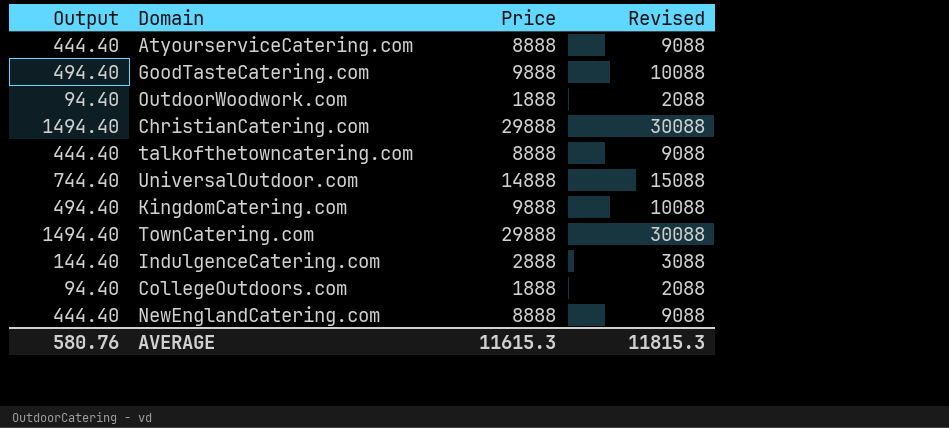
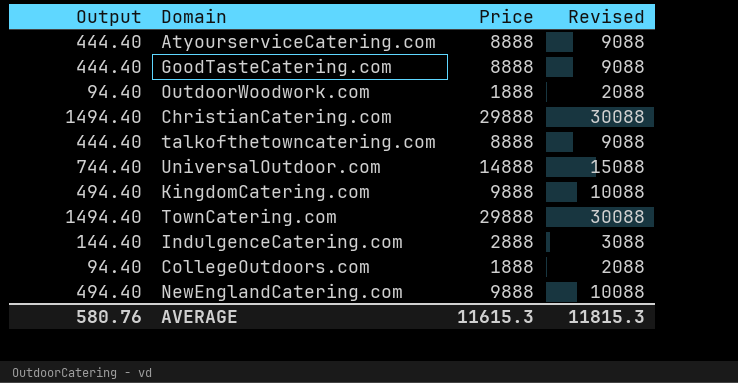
GoodTasteCatering.com | Output: 494.40 -> 444.40
GoodTasteCatering.com | Price: 9888 -> 8888
GoodTasteCatering.com | Revised: 10088 -> 9088
NewEnglandCatering.com | Output: 444.40 -> 494.40
NewEnglandCatering.com | Price: 8888 -> 9888
NewEnglandCatering.com | Revised: 9088 -> 10088

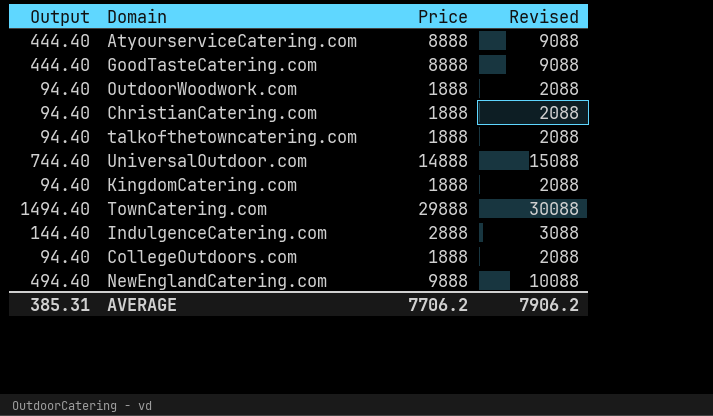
ChristianCatering.com | Output: 1494.40 -> 94.40
ChristianCatering.com | Price: 29888 -> 1888
ChristianCatering.com | Revised: 30088 -> 2088
talkofthetowncatering.com | Output: 444.40 -> 94.40
talkofthetowncatering.com | Price: 8888 -> 1888
talkofthetowncatering.com | Revised: 9088 -> 2088
KingdomCatering.com | Output: 494.40 -> 94.40
KingdomCatering.com | Price: 9888 -> 1888
KingdomCatering.com | Revised: 10088 -> 2088
AVERAGE | Output: 580.76 -> 385.31
AVERAGE | Price: 11615.3 -> 7706.2
AVERAGE | Revised: 11815.3 -> 7906.2

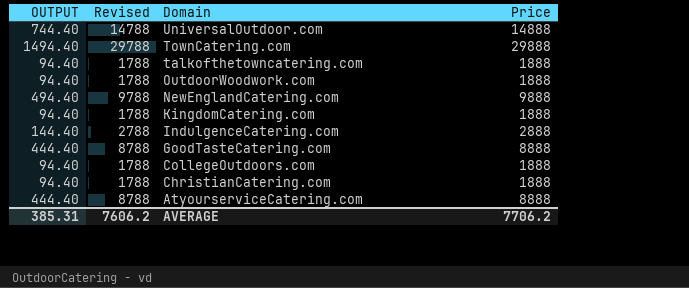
row order: none -> Domain descending
column name: Output -> OUTPUT
column Revised | formula: [Price] + 200 -> [Price] - 100
column Revised | position: 4 -> 2
AVERAGE | Revised: 7906.2 -> 7606.2

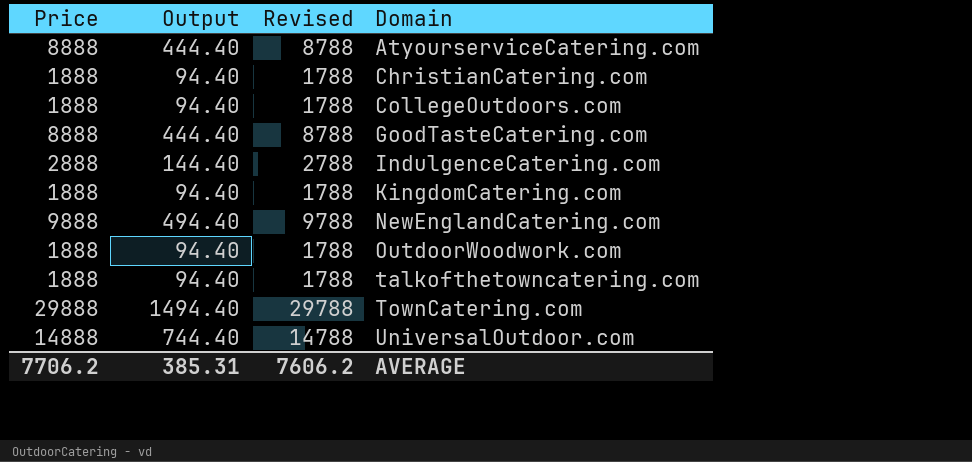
row order: Domain descending -> Domain ascending
column Price | position: 4 -> 1
column name: OUTPUT -> Output

